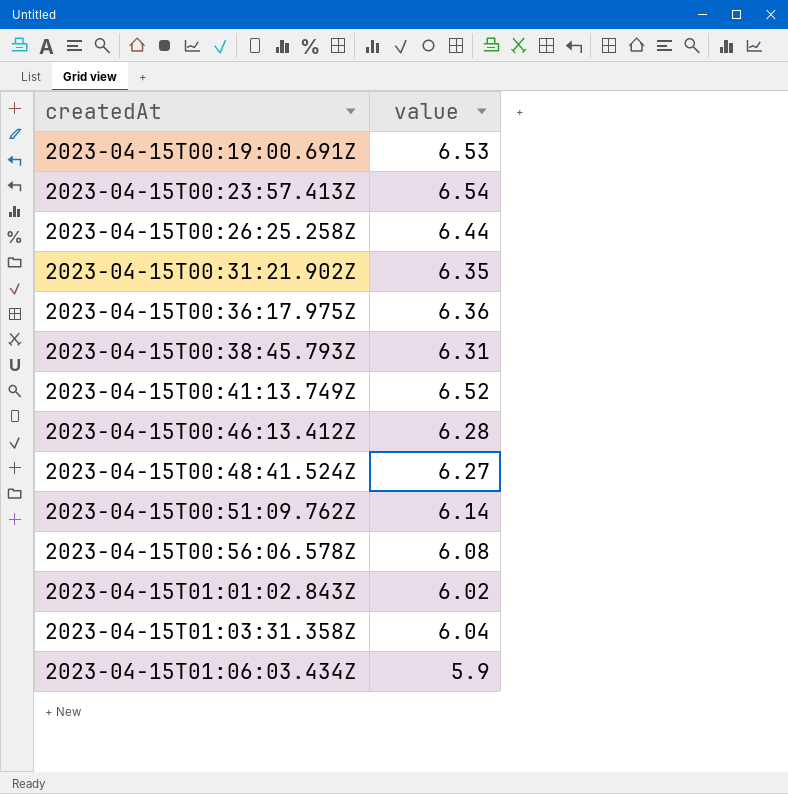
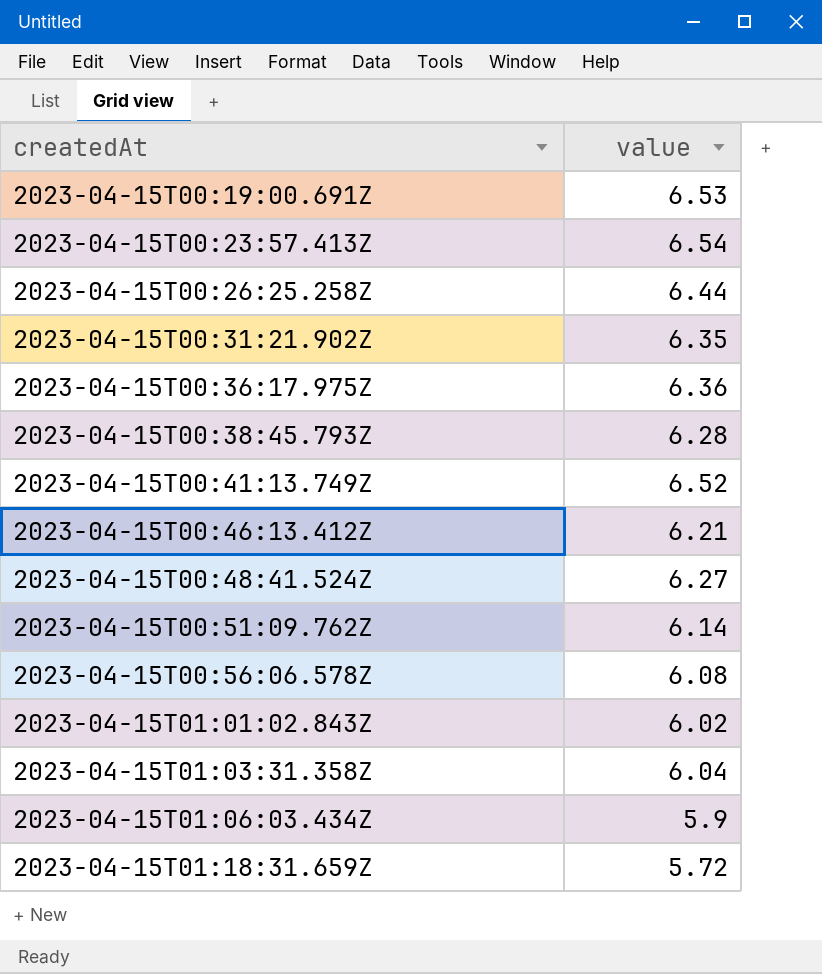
2023-04-15T00:38:45.793Z | value: 6.31 -> 6.28
2023-04-15T00:46:13.412Z | value: 6.28 -> 6.21
row 2023-04-15T01:18:31.659Z: none -> 5.72

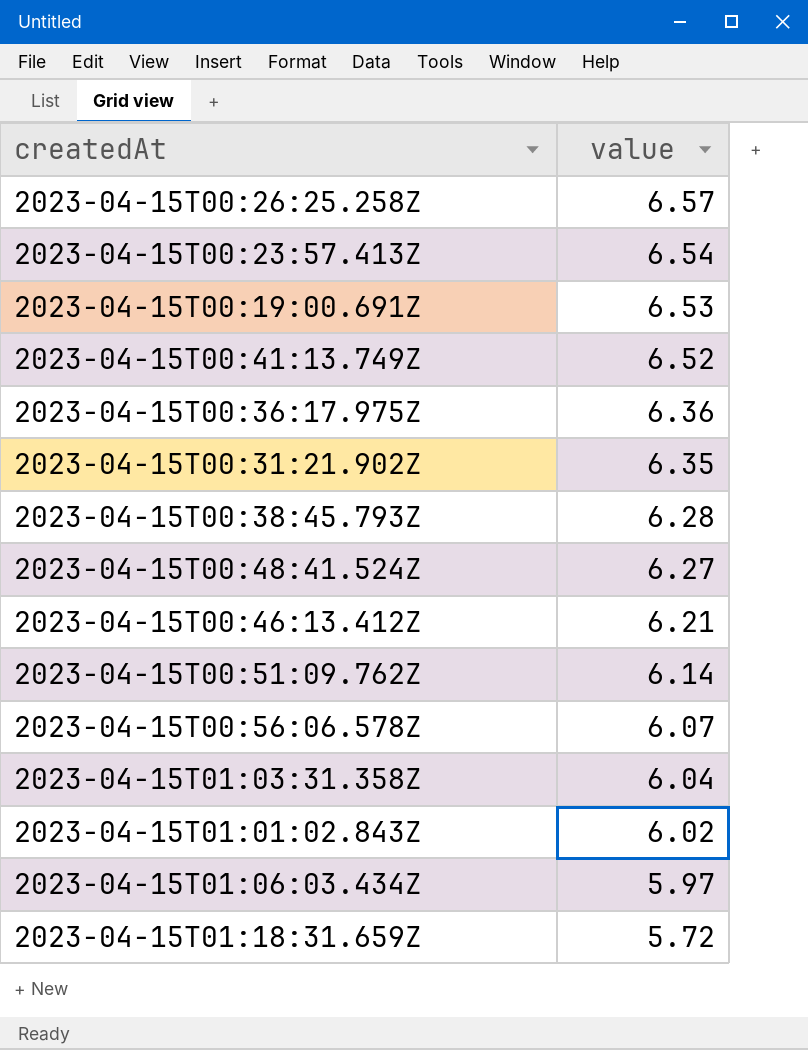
row order: createdAt ascending -> value descending
2023-04-15T00:26:25.258Z | value: 6.44 -> 6.57
2023-04-15T00:56:06.578Z | value: 6.08 -> 6.07
2023-04-15T01:06:03.434Z | value: 5.9 -> 5.97

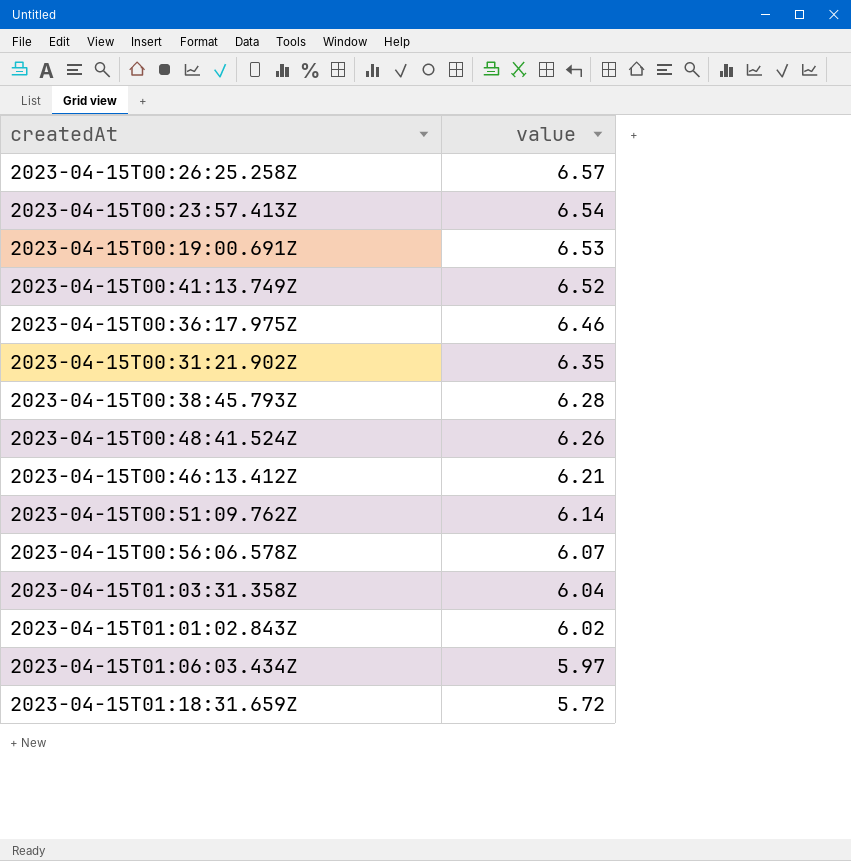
2023-04-15T00:36:17.975Z | value: 6.36 -> 6.46
2023-04-15T00:48:41.524Z | value: 6.27 -> 6.26

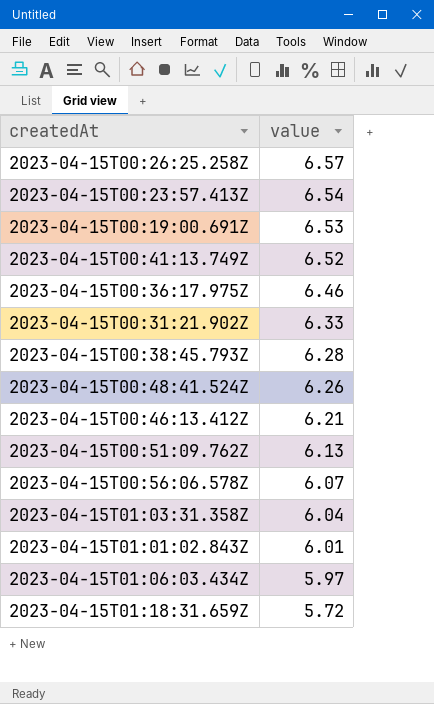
2023-04-15T00:31:21.902Z | value: 6.35 -> 6.33
2023-04-15T00:51:09.762Z | value: 6.14 -> 6.13
2023-04-15T01:01:02.843Z | value: 6.02 -> 6.01

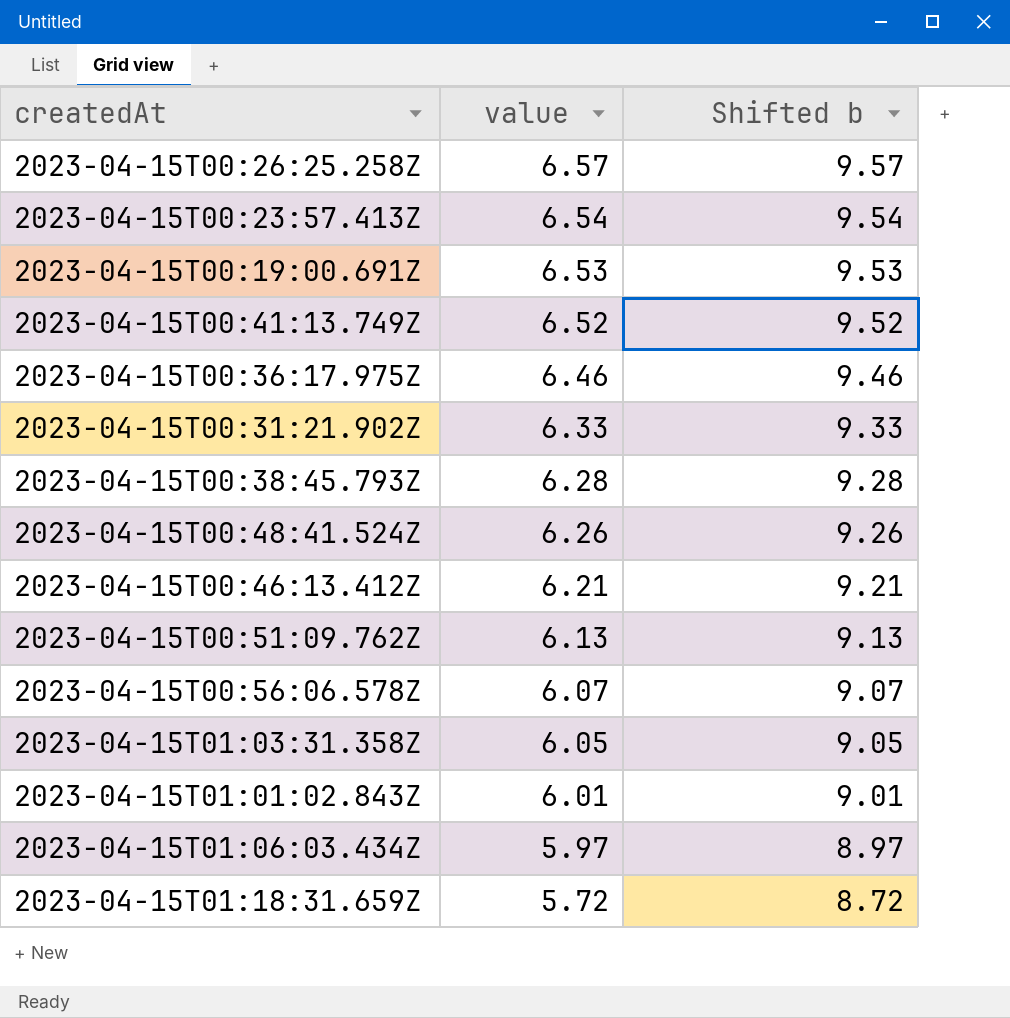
column Shifted b | formula: none -> [value] + 3
2023-04-15T01:03:31.358Z | value: 6.04 -> 6.05

